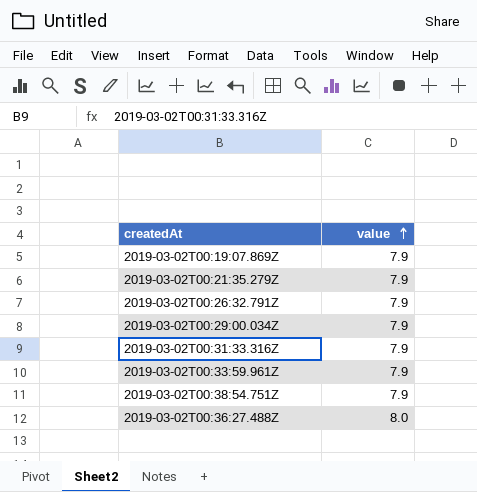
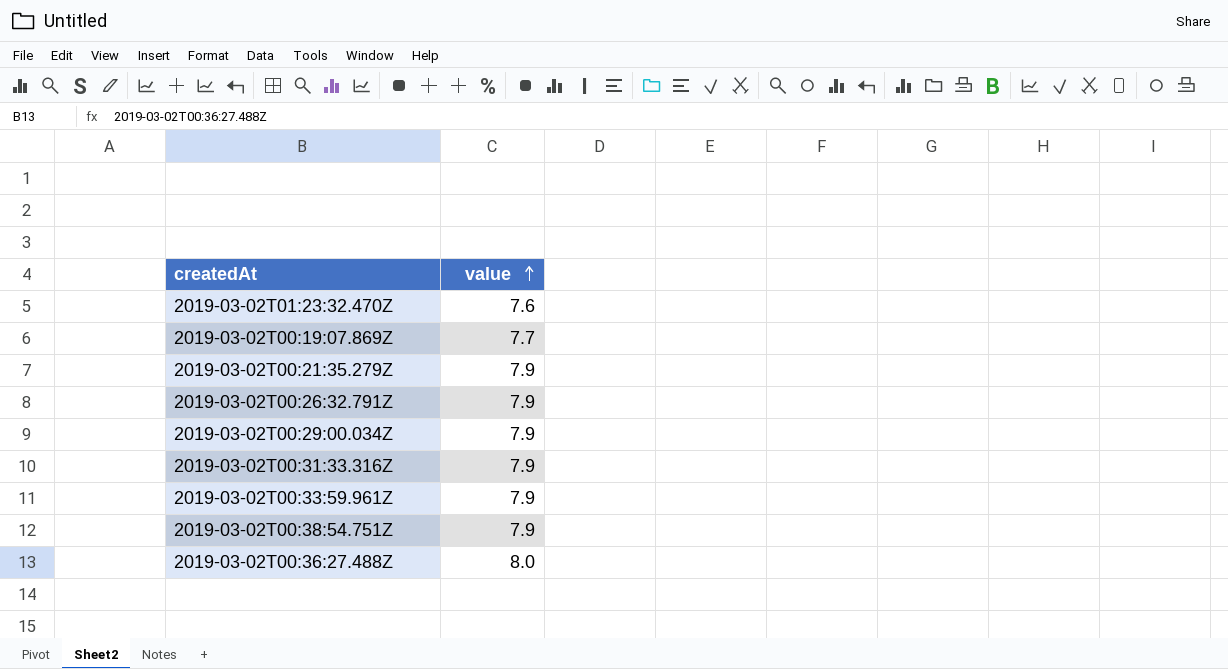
row 2019-03-02T01:23:32.470Z: none -> 7.6
2019-03-02T00:19:07.869Z | value: 7.9 -> 7.7

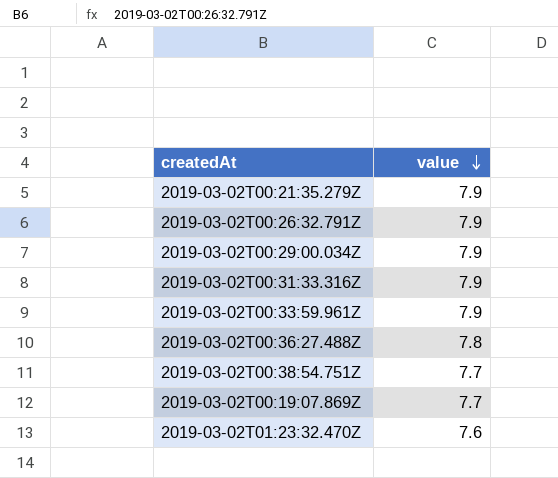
row order: value ascending -> value descending
2019-03-02T00:36:27.488Z | value: 8.0 -> 7.8
2019-03-02T00:38:54.751Z | value: 7.9 -> 7.7

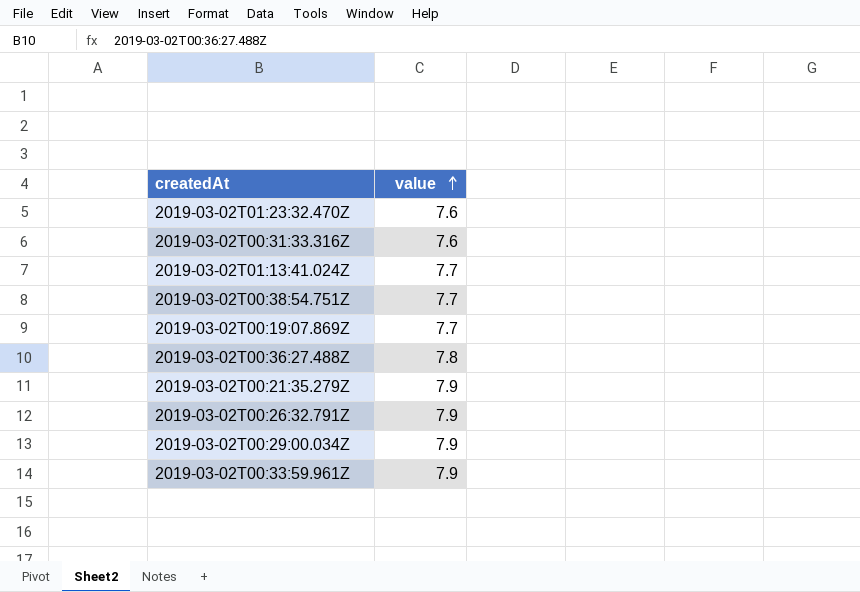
row order: value descending -> value ascending
2019-03-02T00:31:33.316Z | value: 7.9 -> 7.6
row 2019-03-02T01:13:41.024Z: none -> 7.7

